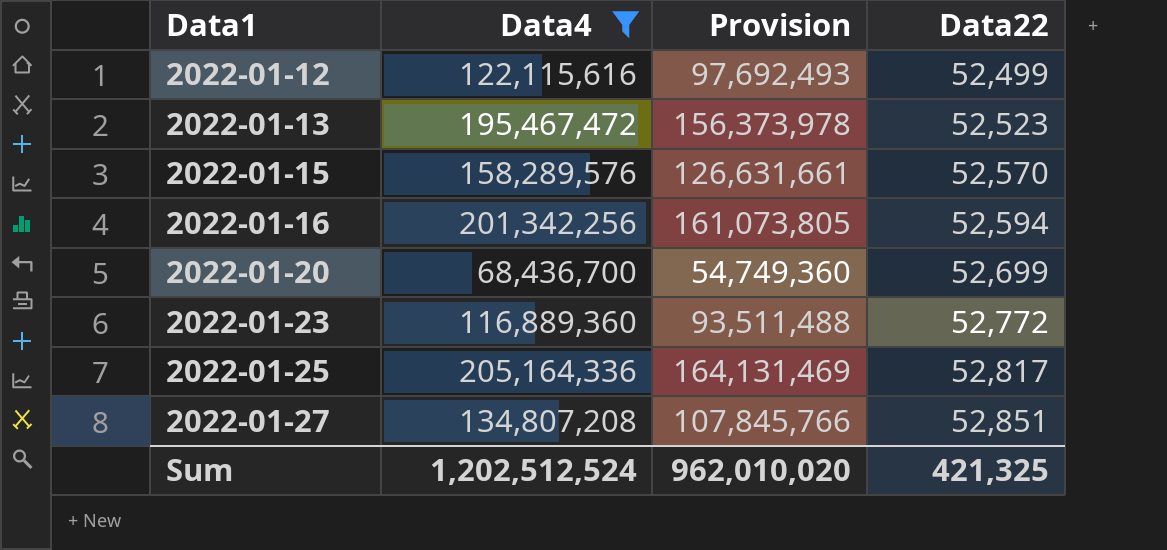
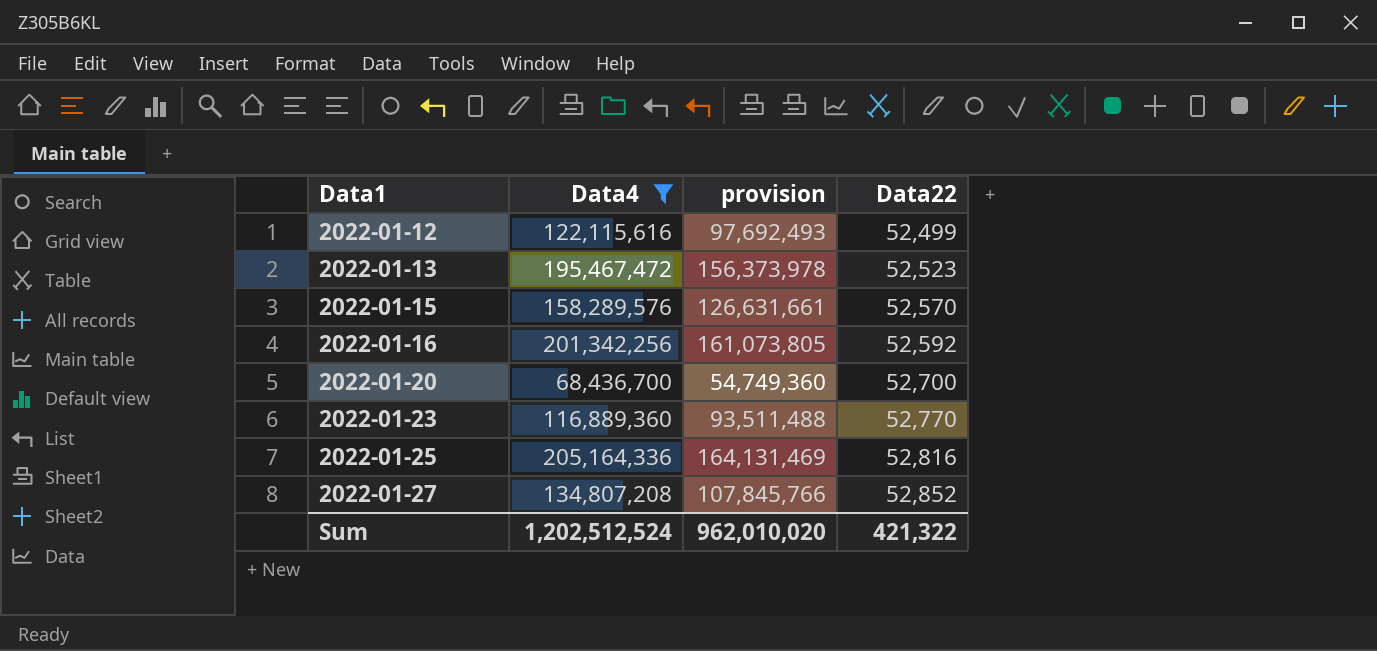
column name: Provision -> provision
2022-01-16 | Data22: 52,594 -> 52,592
2022-01-20 | Data22: 52,699 -> 52,700
2022-01-23 | Data22: 52,772 -> 52,770
2022-01-25 | Data22: 52,817 -> 52,816
2022-01-27 | Data22: 52,851 -> 52,852
Sum | Data22: 421,325 -> 421,322

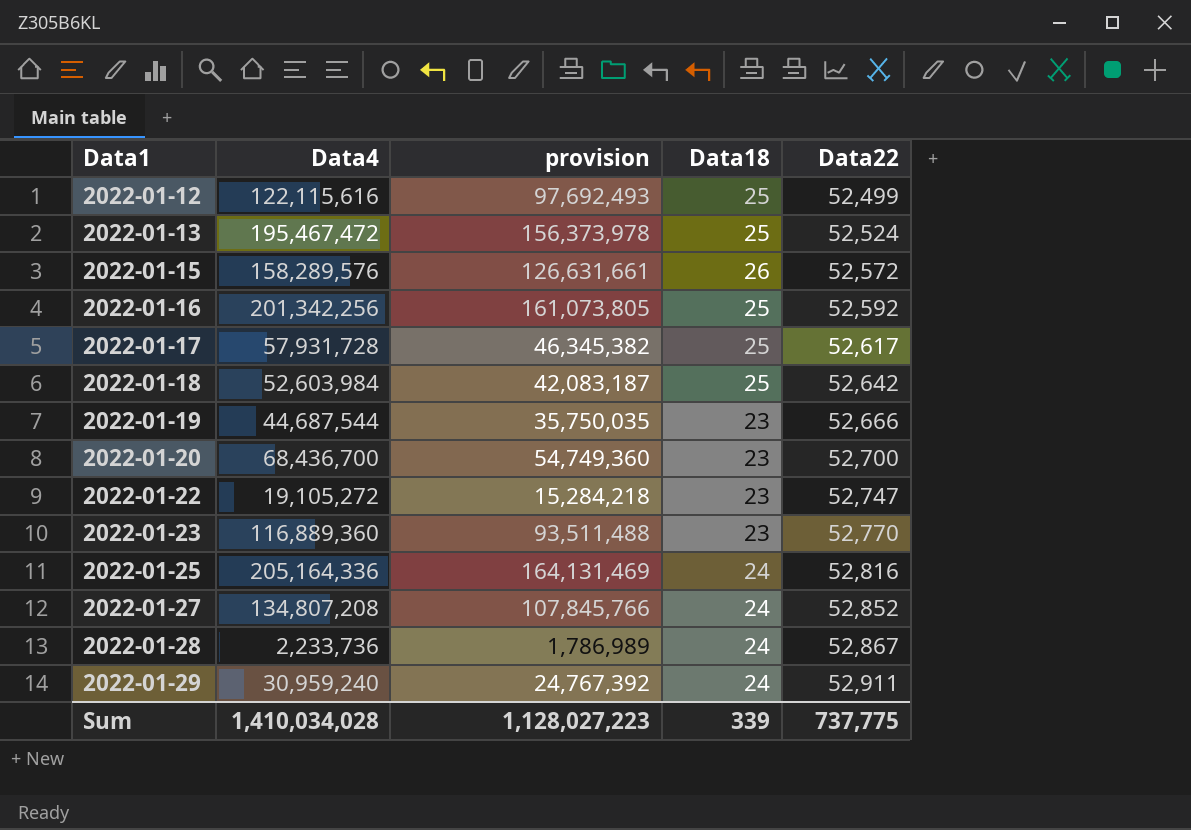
filter: Data4 >= 68,436,700 -> none
column Data18 | position: none -> 4
2022-01-13 | Data22: 52,523 -> 52,524
2022-01-15 | Data22: 52,570 -> 52,572
Sum | Data4: 1,202,512,524 -> 1,410,034,028
Sum | provision: 962,010,020 -> 1,128,027,223
Sum | Data22: 421,322 -> 737,775

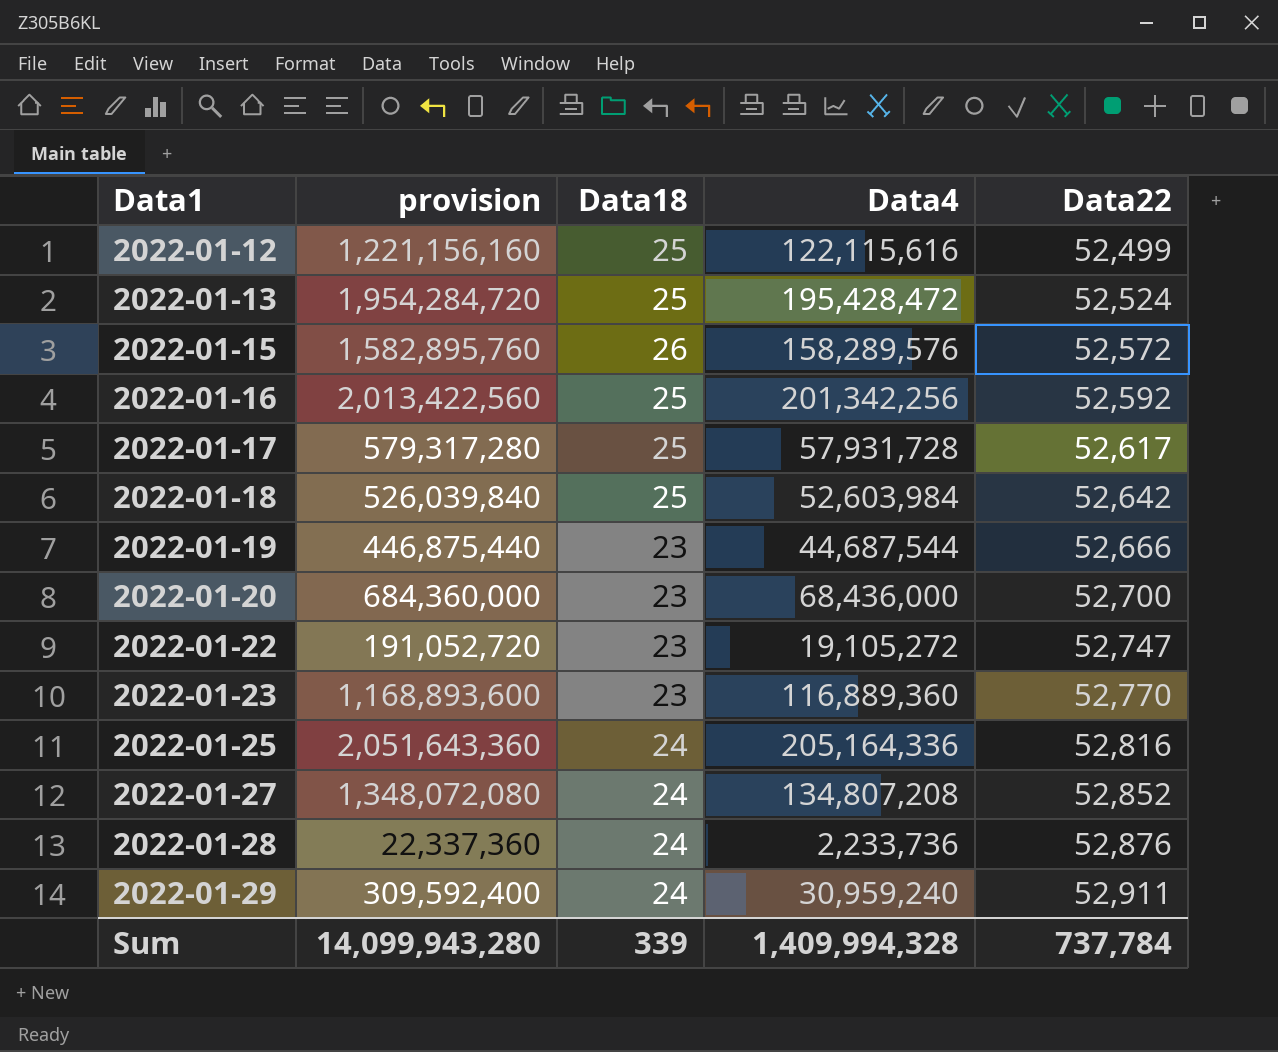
column provision | formula: [Data4] * 0.8 -> [Data4] * 10
column Data4 | position: 2 -> 4
2022-01-13 | Data4: 195,467,472 -> 195,428,472
2022-01-20 | Data4: 68,436,700 -> 68,436,000
2022-01-28 | Data22: 52,867 -> 52,876
Sum | provision: 1,128,027,223 -> 14,099,943,280
Sum | Data4: 1,410,034,028 -> 1,409,994,328
Sum | Data22: 737,775 -> 737,784

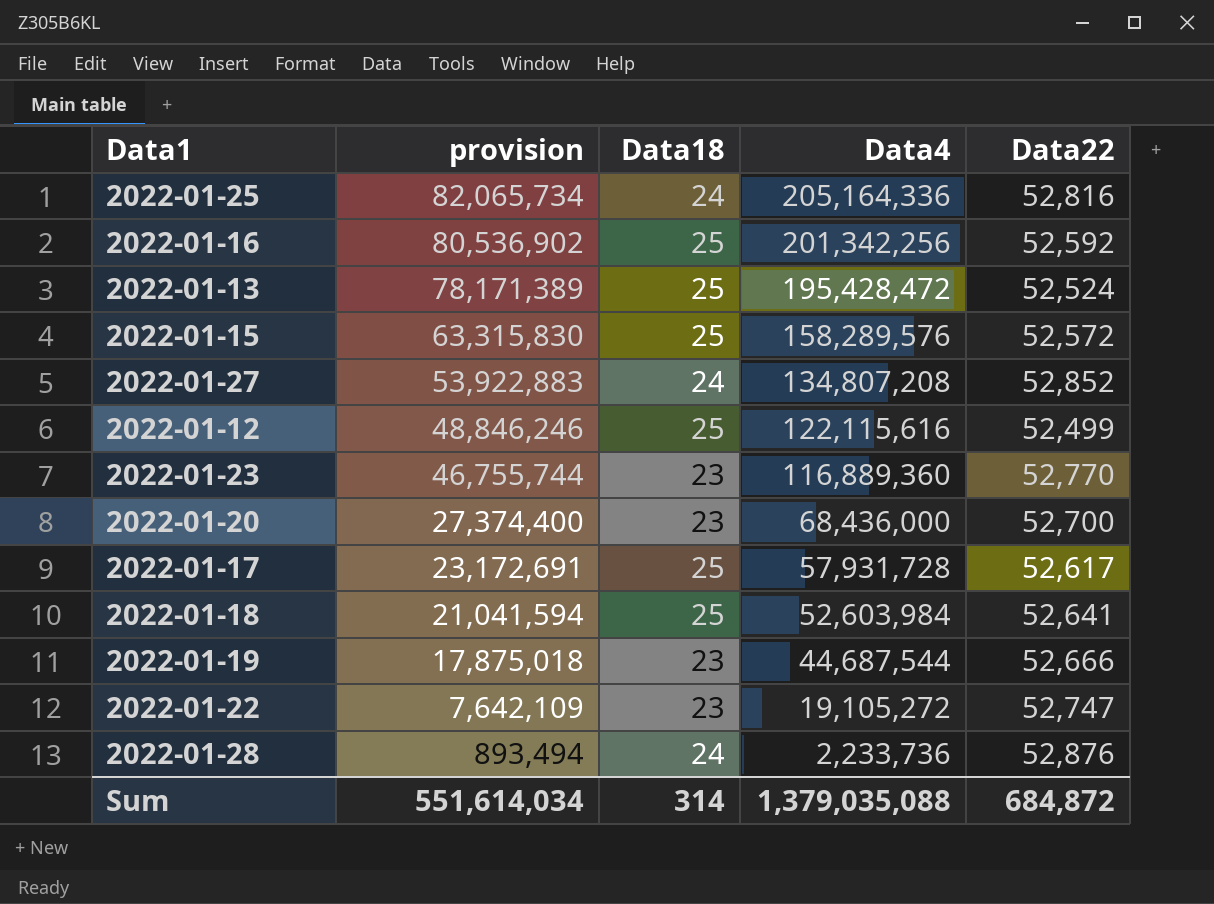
row order: Data1 ascending -> provision descending
column provision | formula: [Data4] * 10 -> [Data4] * 0.4
row 2022-01-29: 309,592,400 | 24 | 30,959,240 | 52,911 -> none
2022-01-15 | Data18: 26 -> 25
2022-01-18 | Data22: 52,642 -> 52,641
Sum | provision: 14,099,943,280 -> 551,614,034
Sum | Data18: 339 -> 314
Sum | Data4: 1,409,994,328 -> 1,379,035,088
Sum | Data22: 737,784 -> 684,872

